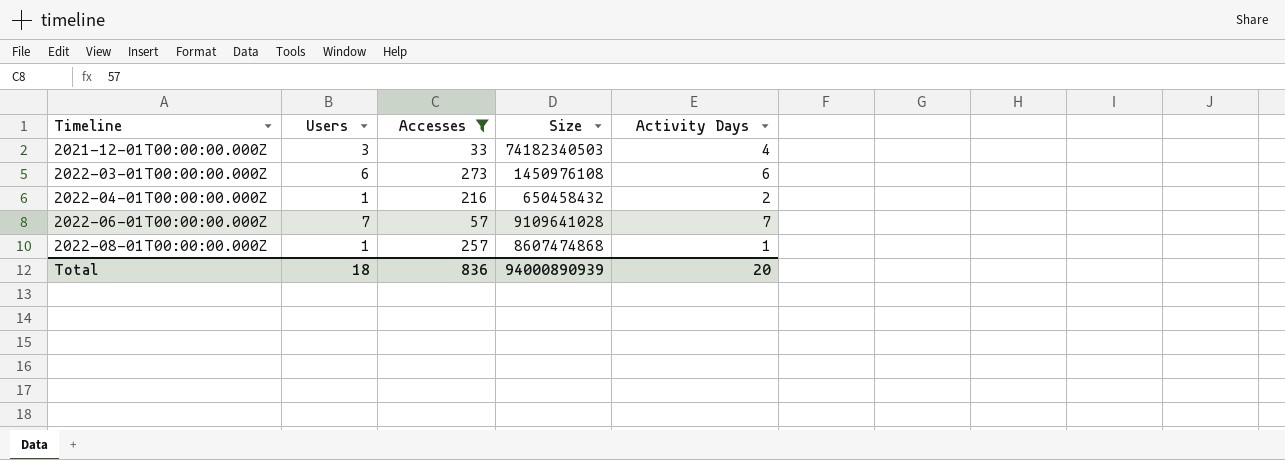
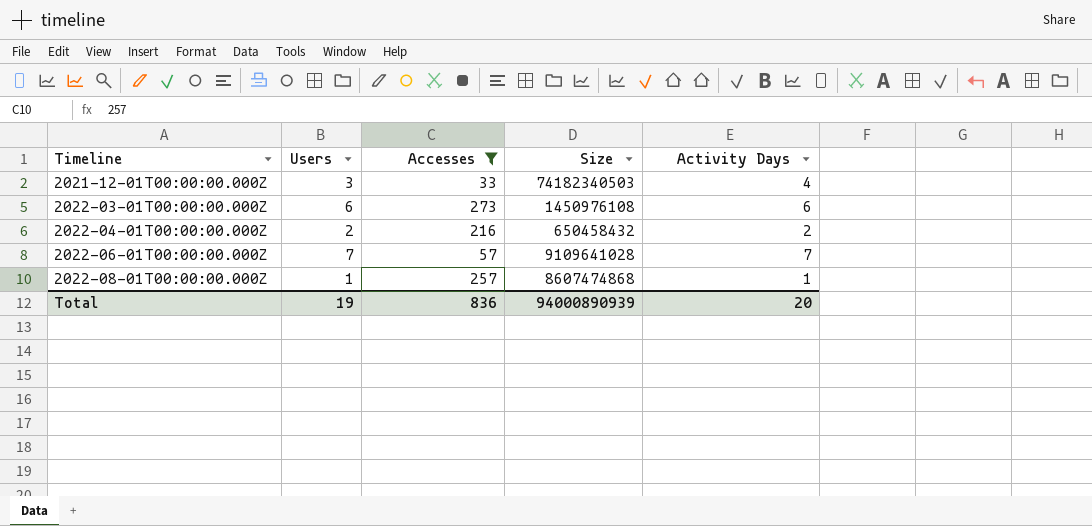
2022-04-01T00:00:00.000Z | Users: 1 -> 2
Total | Users: 18 -> 19

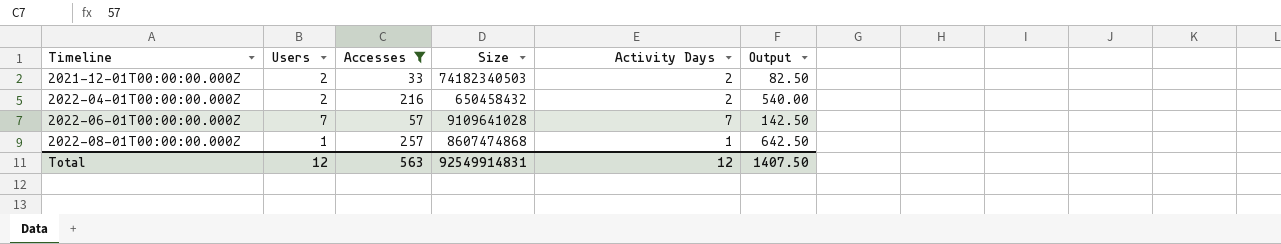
column Output | formula: none -> [Accesses] * 2.5
row 2022-03-01T00:00:00.000Z: 6 | 273 | 1450976108 | 6 -> none
2021-12-01T00:00:00.000Z | Users: 3 -> 2
2021-12-01T00:00:00.000Z | Activity Days: 4 -> 2
Total | Users: 19 -> 12
Total | Accesses: 836 -> 563
Total | Size: 94000890939 -> 92549914831
Total | Activity Days: 20 -> 12

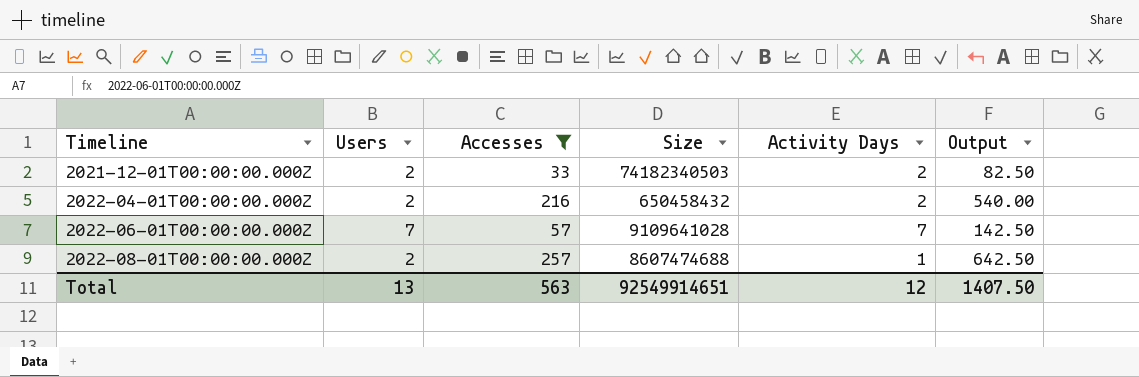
2022-08-01T00:00:00.000Z | Users: 1 -> 2
2022-08-01T00:00:00.000Z | Size: 8607474868 -> 8607474688
Total | Users: 12 -> 13
Total | Size: 92549914831 -> 92549914651

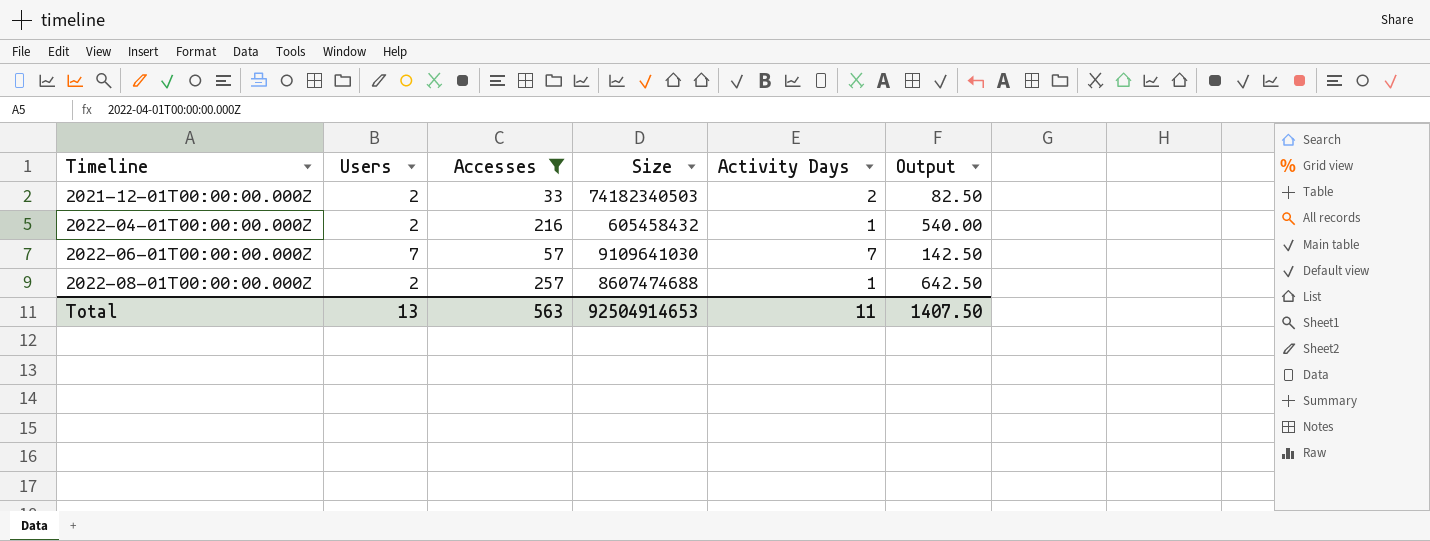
2022-04-01T00:00:00.000Z | Size: 650458432 -> 605458432
2022-04-01T00:00:00.000Z | Activity Days: 2 -> 1
2022-06-01T00:00:00.000Z | Size: 9109641028 -> 9109641030
Total | Size: 92549914651 -> 92504914653
Total | Activity Days: 12 -> 11

